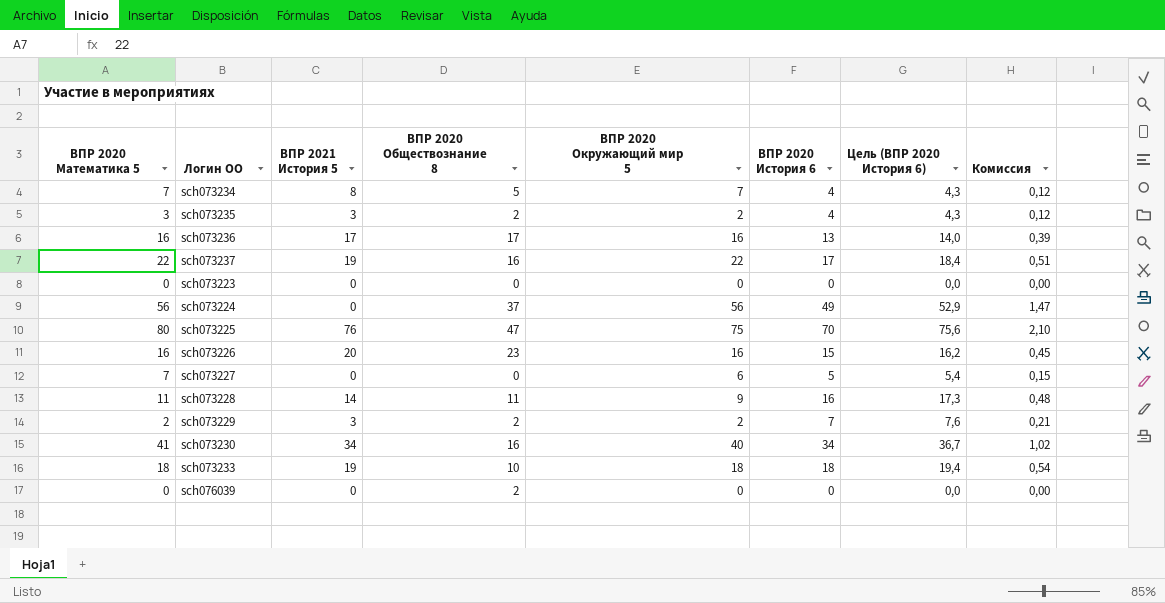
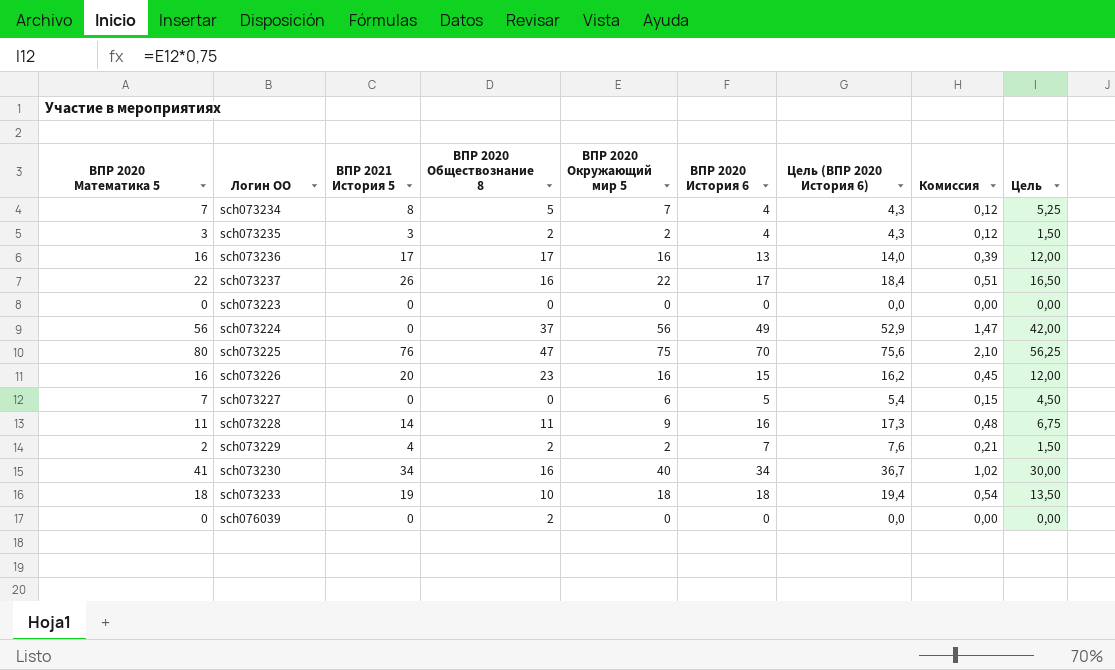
column Цель | formula: none -> [ВПР 2020 Окружающий мир 5] * 0,75
sch073237 | ВПР 2021 История 5: 19 -> 26
sch073229 | ВПР 2021 История 5: 3 -> 4

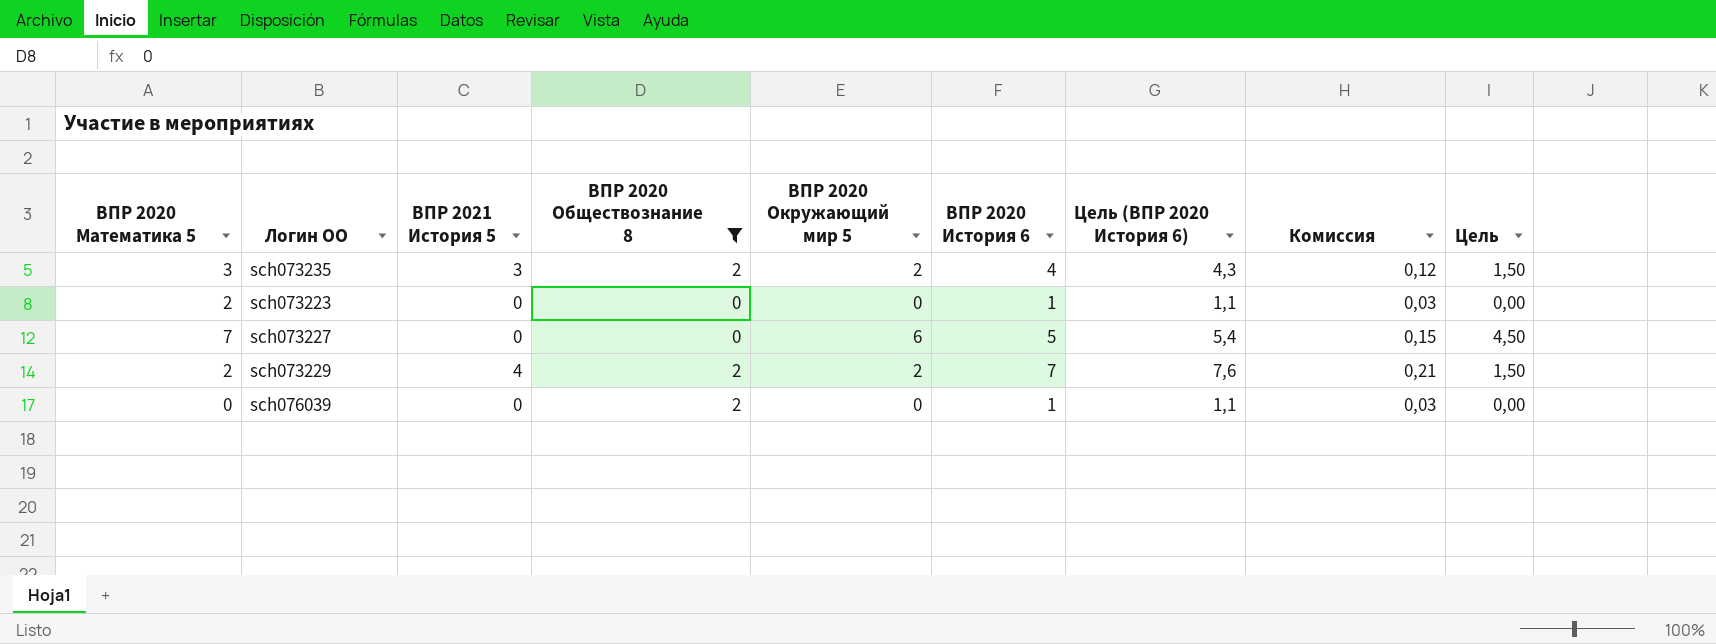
filter: none -> ВПР 2020 Обществознание 8 <= 2
sch073223 | ВПР 2020 Математика 5: 0 -> 2
sch073223 | ВПР 2020 История 6: 0 -> 1
sch073223 | Цель (ВПР 2020 История 6): 0,0 -> 1,1
sch073223 | Комиссия: 0,00 -> 0,03
sch076039 | ВПР 2020 История 6: 0 -> 1
sch076039 | Цель (ВПР 2020 История 6): 0,0 -> 1,1
sch076039 | Комиссия: 0,00 -> 0,03

